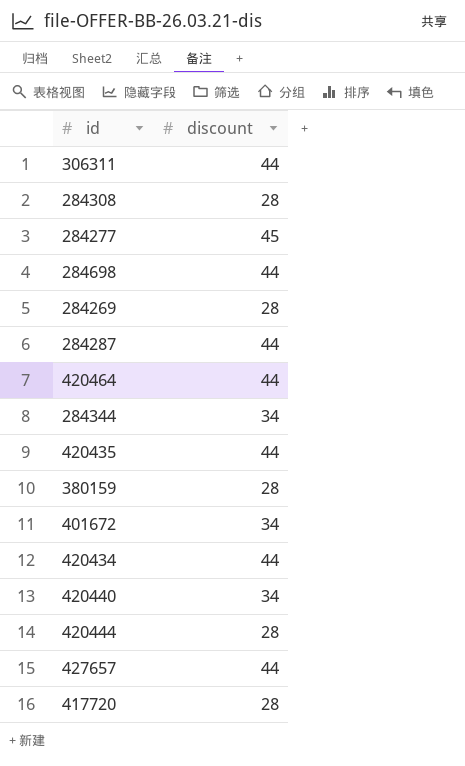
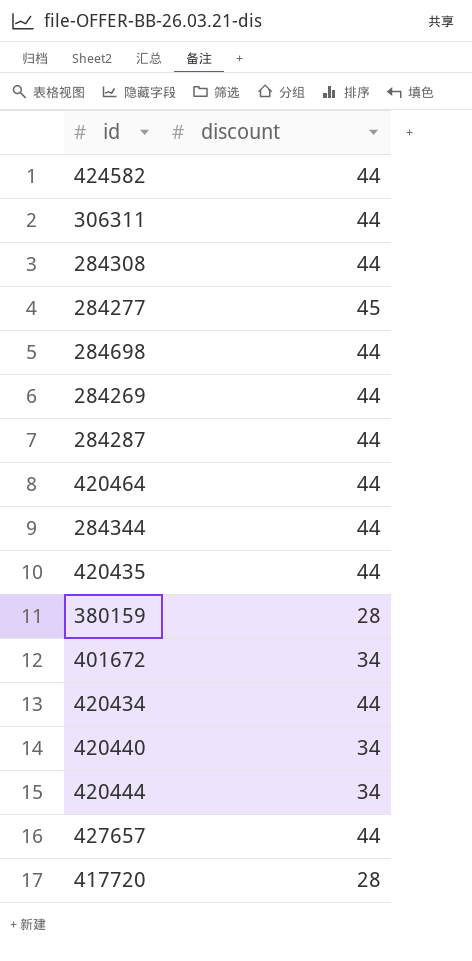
row 424582: none -> 44
284308 | discount: 28 -> 44
284269 | discount: 28 -> 44
284344 | discount: 34 -> 44
420444 | discount: 28 -> 34

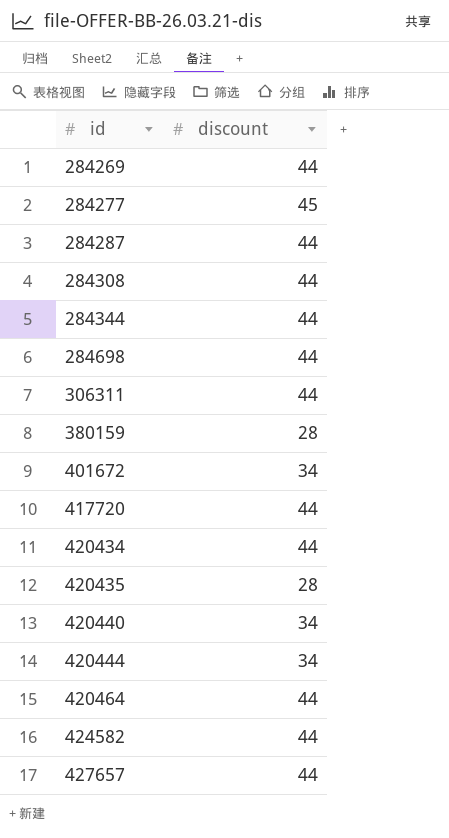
row order: none -> id ascending
417720 | discount: 28 -> 44
420435 | discount: 44 -> 28

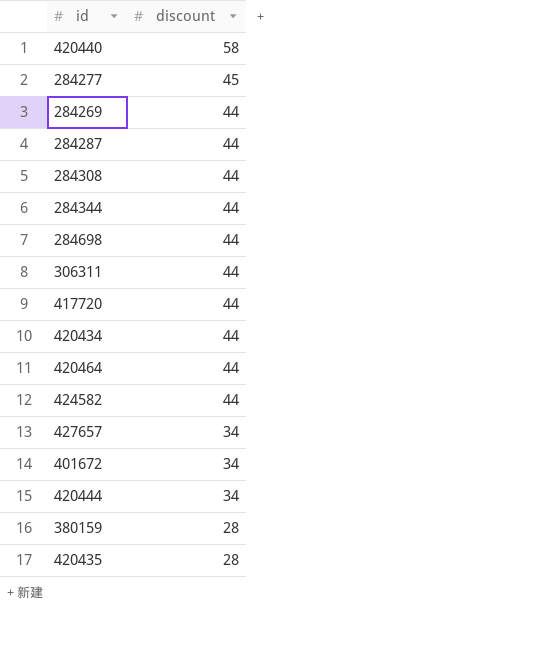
row order: id ascending -> discount descending
420440 | discount: 34 -> 58
427657 | discount: 44 -> 34

